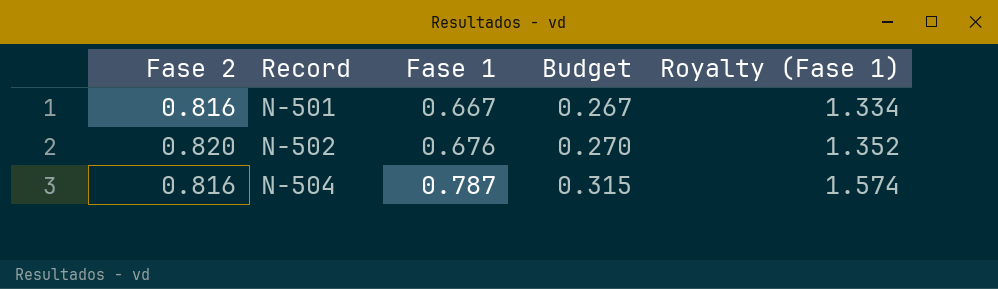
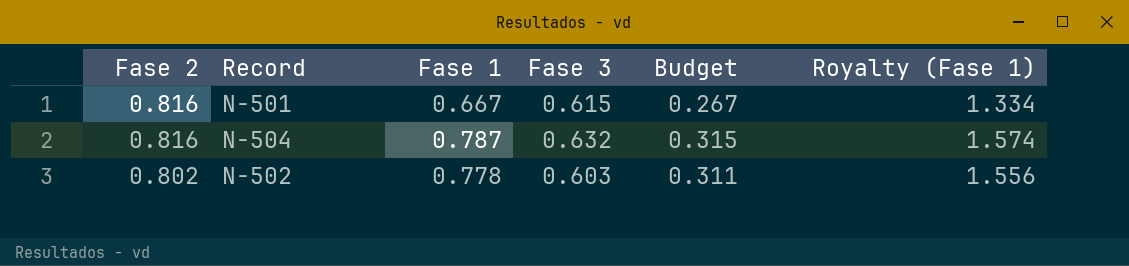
row order: Record ascending -> Fase 2 descending
column Fase 3 | position: none -> 4
N-502 | Fase 2: 0.820 -> 0.802
N-502 | Fase 1: 0.676 -> 0.778
N-502 | Budget: 0.270 -> 0.311
N-502 | Royalty (Fase 1): 1.352 -> 1.556

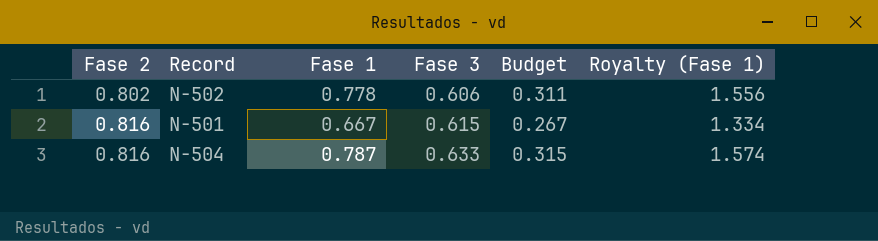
row order: Fase 2 descending -> Fase 2 ascending
N-502 | Fase 3: 0.603 -> 0.606
N-504 | Fase 3: 0.632 -> 0.633

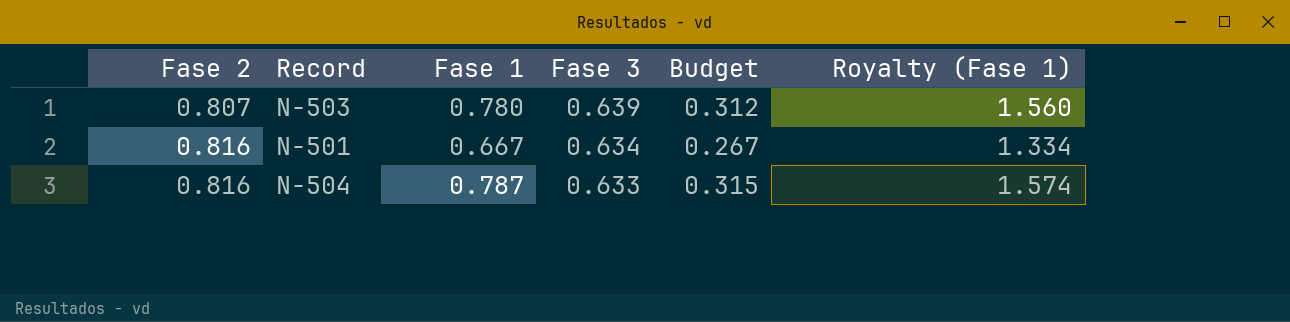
row N-502: 0.802 | 0.778 | 0.606 | 0.311 | 1.556 -> none
row N-503: none -> 0.807 | 0.780 | 0.639 | 0.312 | 1.560
N-501 | Fase 3: 0.615 -> 0.634

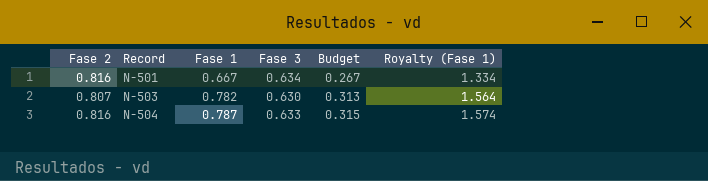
row order: Fase 2 ascending -> Record ascending
N-503 | Fase 1: 0.780 -> 0.782
N-503 | Fase 3: 0.639 -> 0.630
N-503 | Budget: 0.312 -> 0.313
N-503 | Royalty (Fase 1): 1.560 -> 1.564

